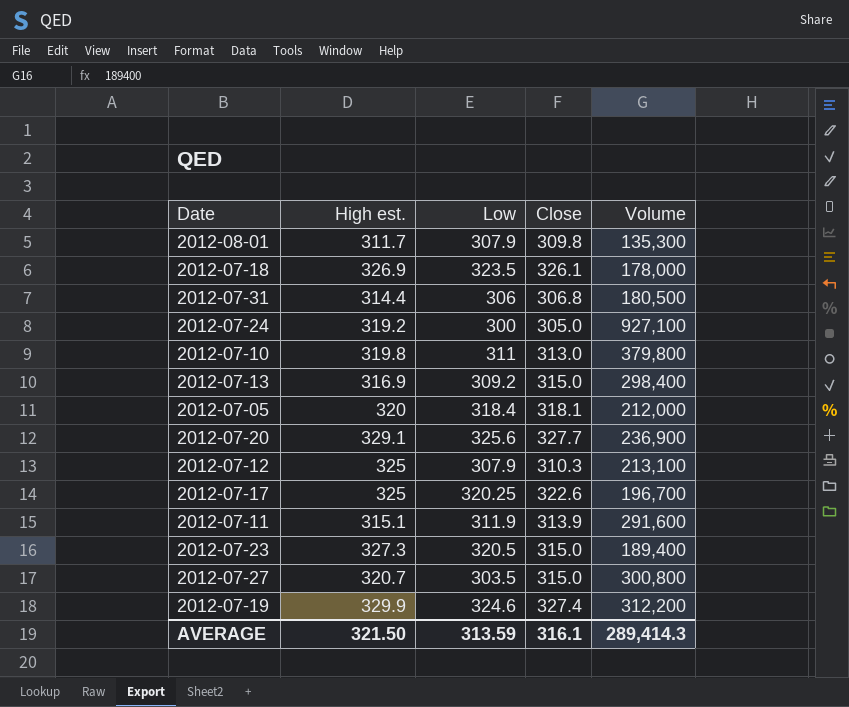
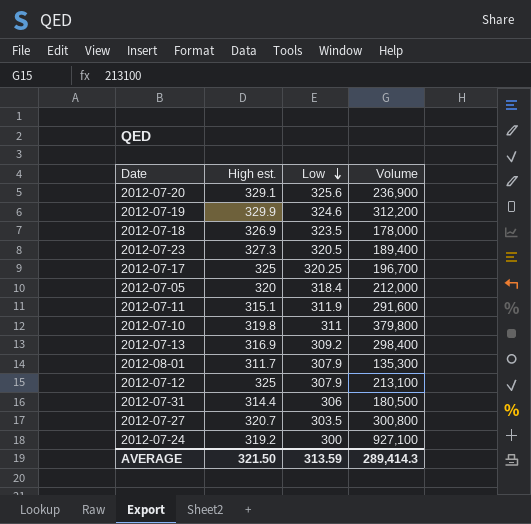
row order: none -> Low descending
column Close | position: 4 -> none

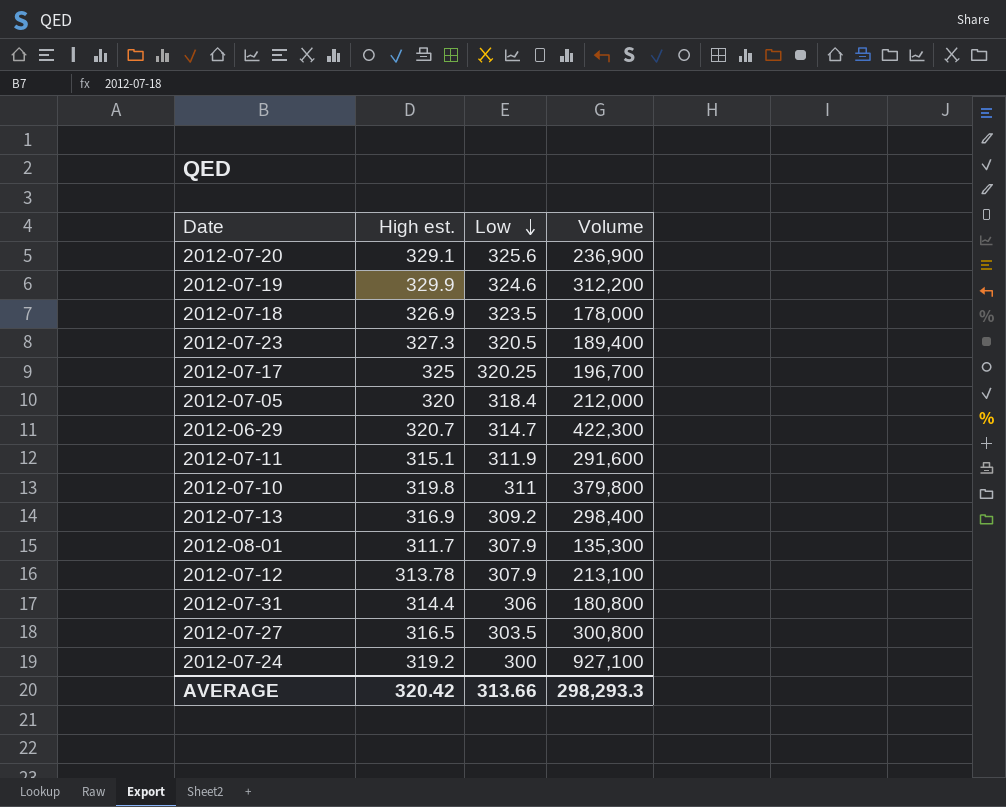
row 2012-06-29: none -> 320.7 | 314.7 | 422,300
2012-07-12 | High est.: 325 -> 313.78
2012-07-31 | Volume: 180,500 -> 180,800
2012-07-27 | High est.: 320.7 -> 316.5
AVERAGE | High est.: 321.50 -> 320.42
AVERAGE | Low: 313.59 -> 313.66
AVERAGE | Volume: 289,414.3 -> 298,293.3

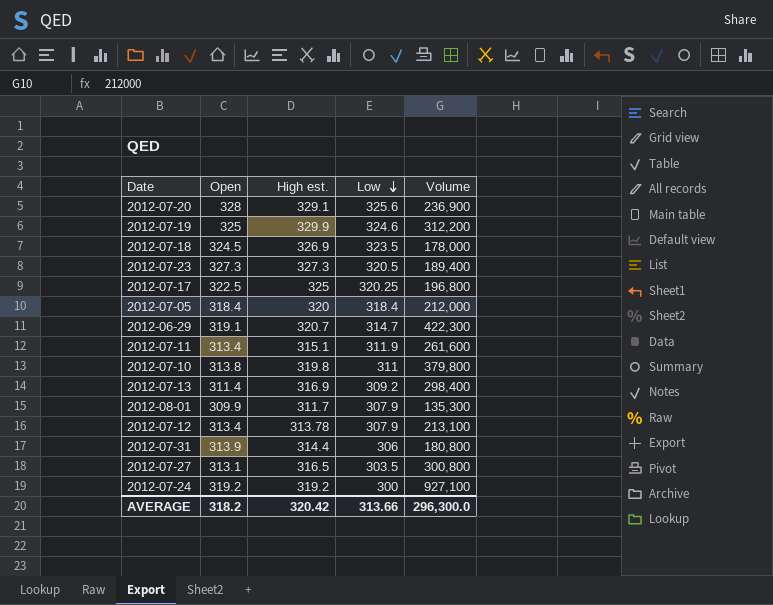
column Open | position: none -> 2
2012-07-17 | Volume: 196,700 -> 196,800
2012-07-11 | Volume: 291,600 -> 261,600
AVERAGE | Volume: 298,293.3 -> 296,300.0

